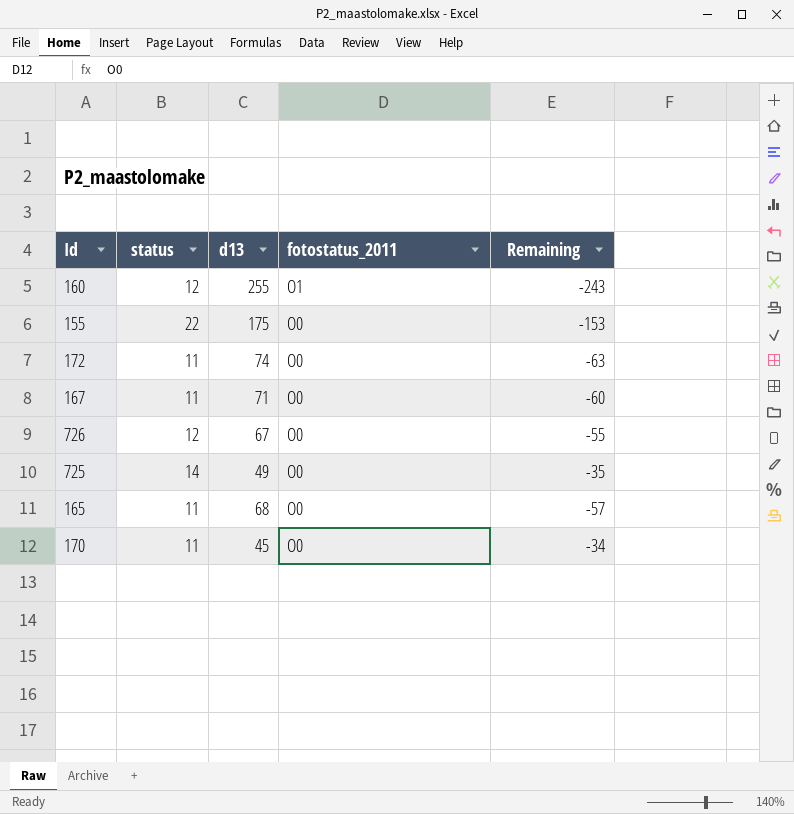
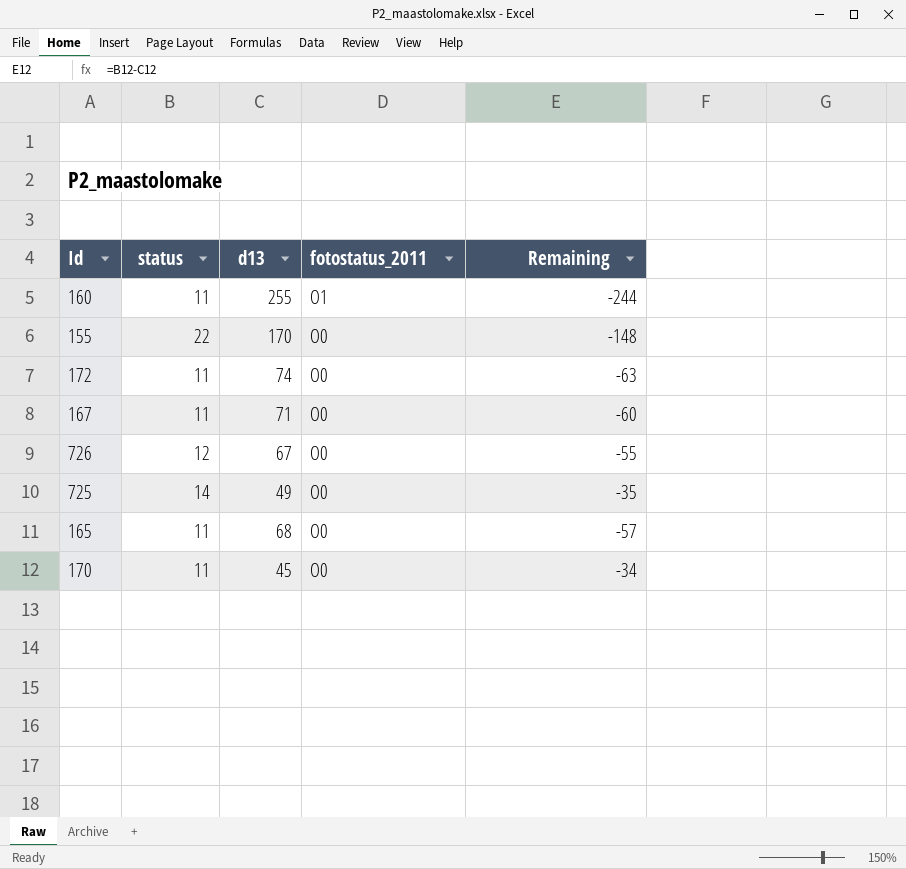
160 | status: 12 -> 11
160 | Remaining: -243 -> -244
155 | d13: 175 -> 170
155 | Remaining: -153 -> -148

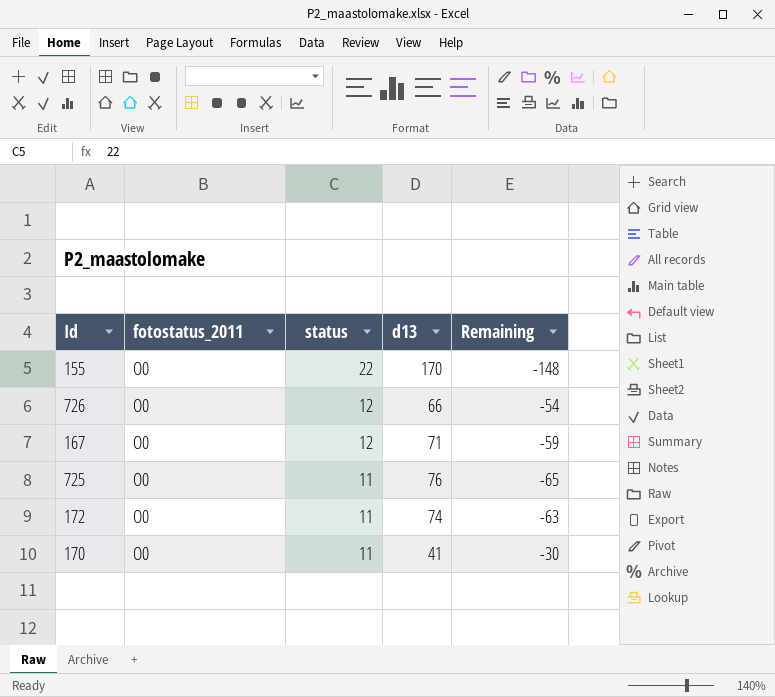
row order: fotostatus_2011 descending -> status descending
column fotostatus_2011 | position: 4 -> 2
row 160: 11 | 255 | O1 | -244 -> none
row 165: 11 | 68 | O0 | -57 -> none
726 | d13: 67 -> 66
726 | Remaining: -55 -> -54
167 | status: 11 -> 12
167 | Remaining: -60 -> -59
725 | status: 14 -> 11
725 | d13: 49 -> 76
725 | Remaining: -35 -> -65
170 | d13: 45 -> 41
170 | Remaining: -34 -> -30

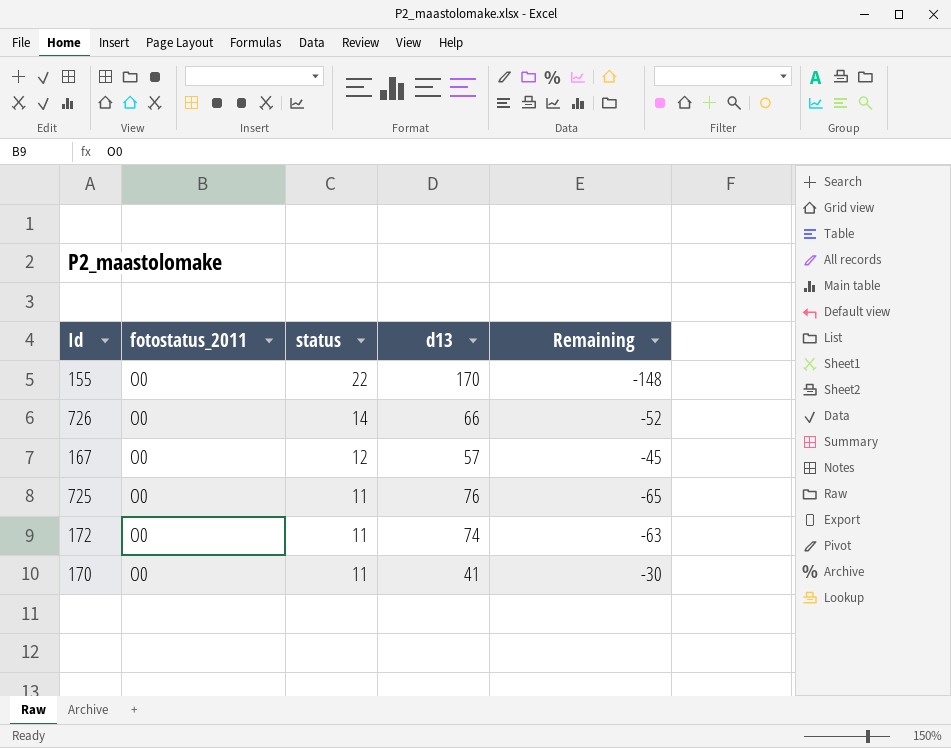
726 | status: 12 -> 14
726 | Remaining: -54 -> -52
167 | d13: 71 -> 57
167 | Remaining: -59 -> -45

